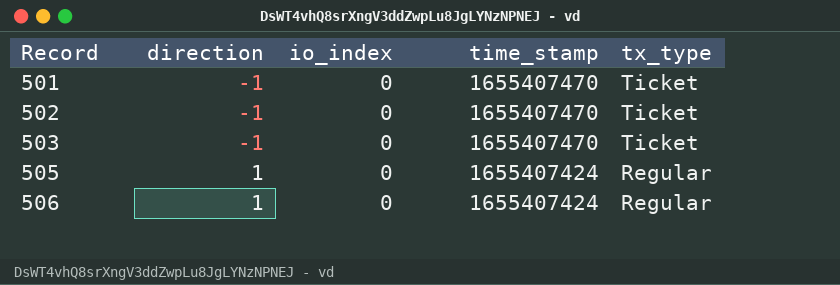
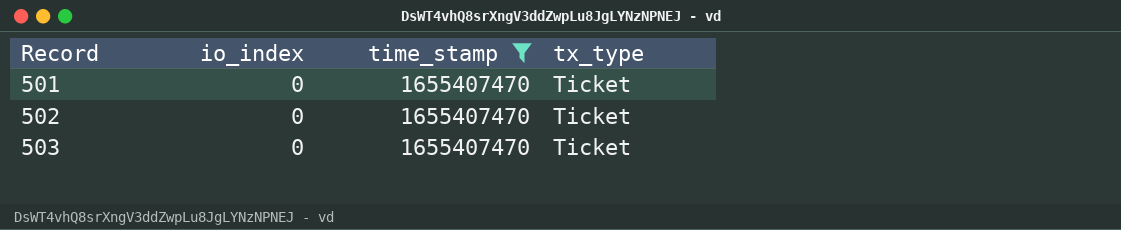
filter: none -> time_stamp = 1655407470
column direction | position: 2 -> none

